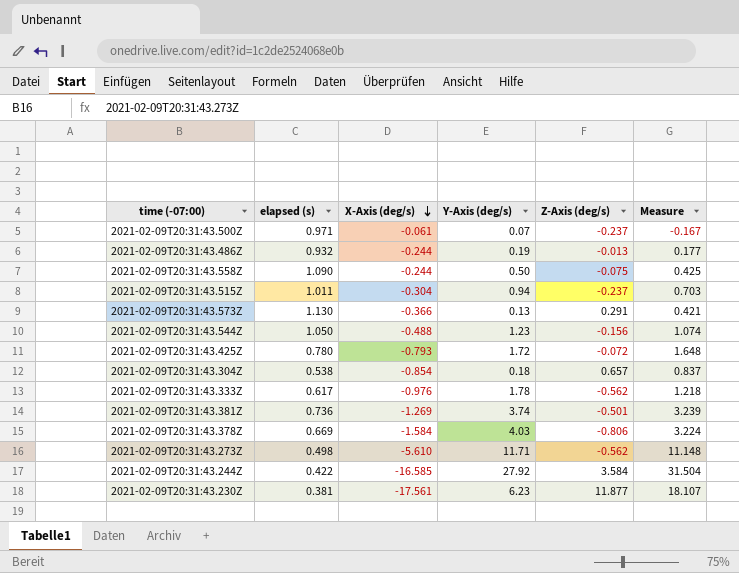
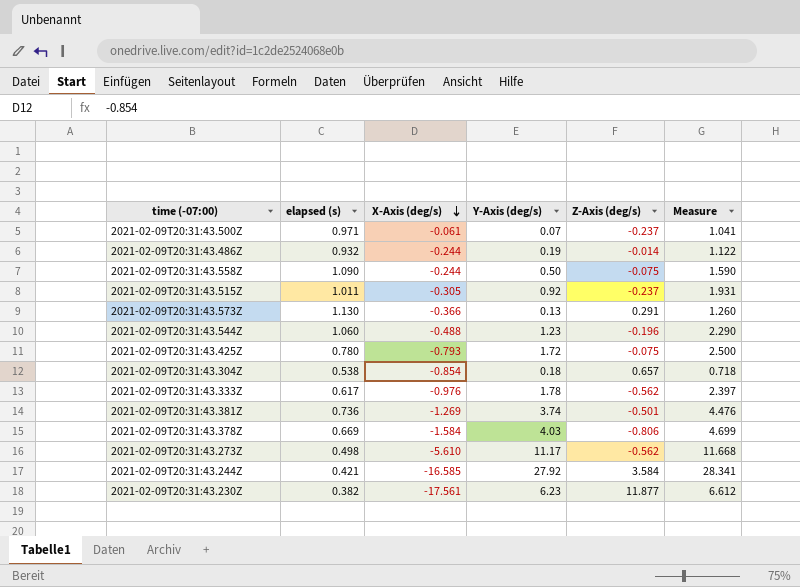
column Measure | formula: [Y-Axis (deg/s)] + [Z-Axis (deg/s)] -> [elapsed (s)] + [Y-Axis (deg/s)]
2021-02-09T20:31:43.486Z | Z-Axis (deg/s): -0.013 -> -0.014
2021-02-09T20:31:43.515Z | X-Axis (deg/s): -0.304 -> -0.305
2021-02-09T20:31:43.515Z | Y-Axis (deg/s): 0.94 -> 0.92
2021-02-09T20:31:43.544Z | elapsed (s): 1.050 -> 1.060
2021-02-09T20:31:43.544Z | Z-Axis (deg/s): -0.156 -> -0.196
2021-02-09T20:31:43.425Z | Z-Axis (deg/s): -0.072 -> -0.075
2021-02-09T20:31:43.273Z | Y-Axis (deg/s): 11.71 -> 11.17
2021-02-09T20:31:43.244Z | elapsed (s): 0.422 -> 0.421
2021-02-09T20:31:43.230Z | elapsed (s): 0.381 -> 0.382

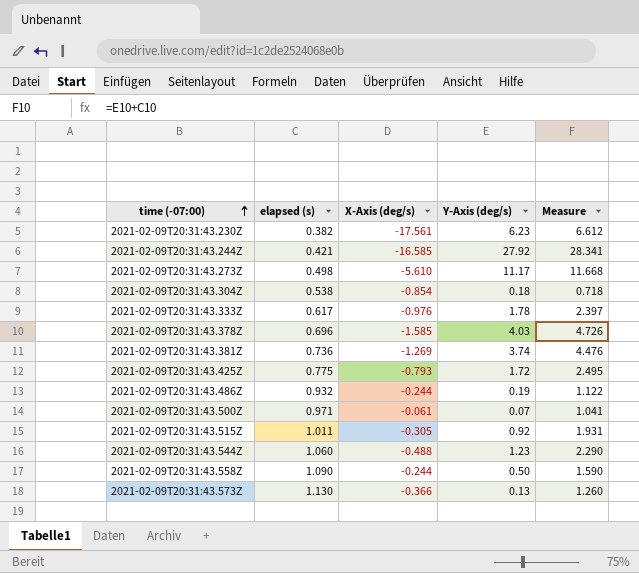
row order: X-Axis (deg/s) descending -> time (-07:00) ascending
column Z-Axis (deg/s) | position: 5 -> none
2021-02-09T20:31:43.378Z | elapsed (s): 0.669 -> 0.696
2021-02-09T20:31:43.378Z | X-Axis (deg/s): -1.584 -> -1.585
2021-02-09T20:31:43.378Z | Measure: 4.699 -> 4.726
2021-02-09T20:31:43.425Z | elapsed (s): 0.780 -> 0.775
2021-02-09T20:31:43.425Z | Measure: 2.500 -> 2.495

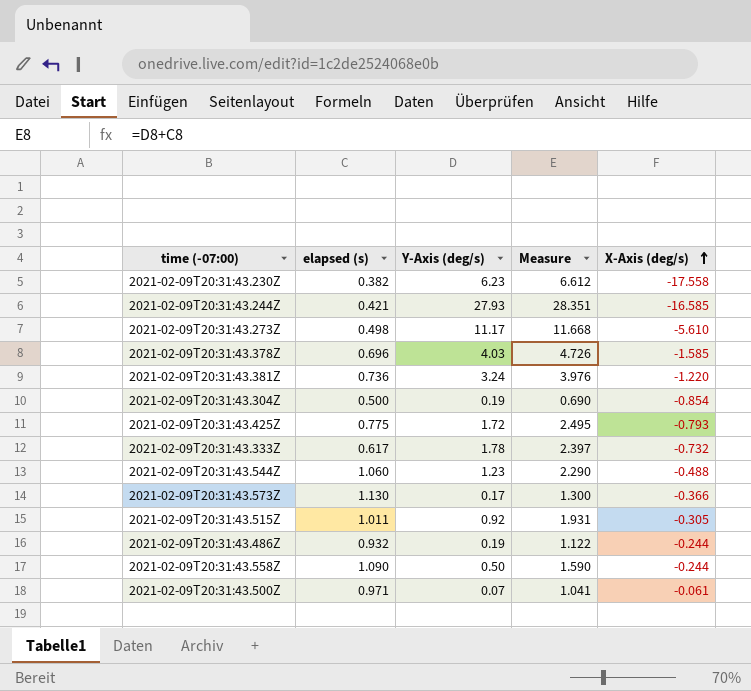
row order: time (-07:00) ascending -> X-Axis (deg/s) ascending
column X-Axis (deg/s) | position: 3 -> 5
2021-02-09T20:31:43.230Z | X-Axis (deg/s): -17.561 -> -17.558
2021-02-09T20:31:43.244Z | Y-Axis (deg/s): 27.92 -> 27.93
2021-02-09T20:31:43.244Z | Measure: 28.341 -> 28.351
2021-02-09T20:31:43.381Z | Y-Axis (deg/s): 3.74 -> 3.24
2021-02-09T20:31:43.381Z | Measure: 4.476 -> 3.976
2021-02-09T20:31:43.381Z | X-Axis (deg/s): -1.269 -> -1.220
2021-02-09T20:31:43.304Z | elapsed (s): 0.538 -> 0.500
2021-02-09T20:31:43.304Z | Y-Axis (deg/s): 0.18 -> 0.19
2021-02-09T20:31:43.304Z | Measure: 0.718 -> 0.690
2021-02-09T20:31:43.333Z | X-Axis (deg/s): -0.976 -> -0.732
2021-02-09T20:31:43.573Z | Y-Axis (deg/s): 0.13 -> 0.17
2021-02-09T20:31:43.573Z | Measure: 1.260 -> 1.300

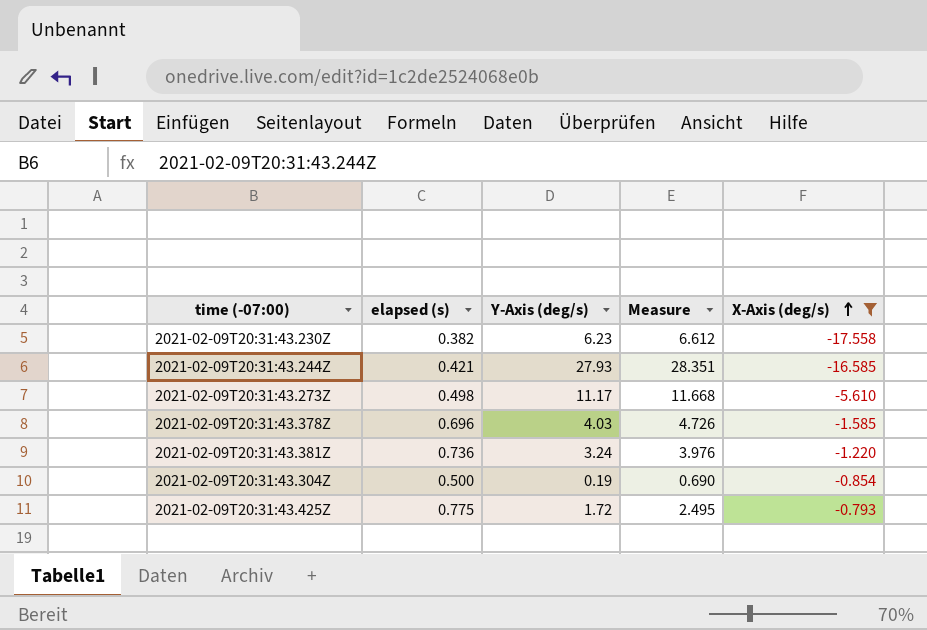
filter: none -> X-Axis (deg/s) <= -0.793

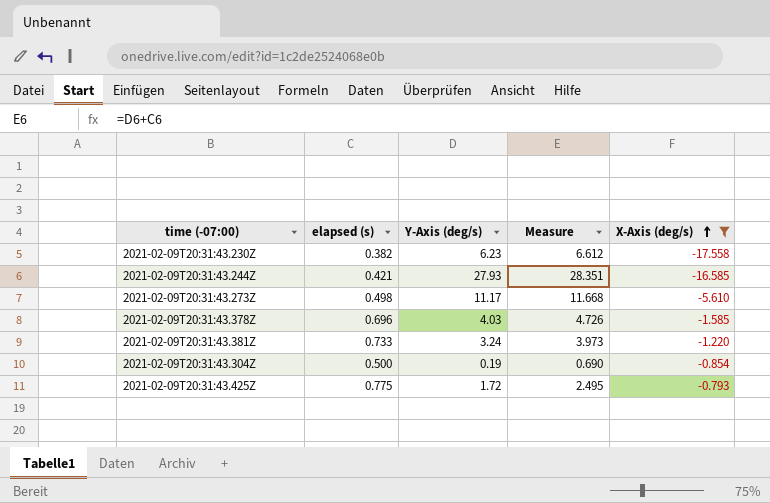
2021-02-09T20:31:43.381Z | elapsed (s): 0.736 -> 0.733
2021-02-09T20:31:43.381Z | Measure: 3.976 -> 3.973

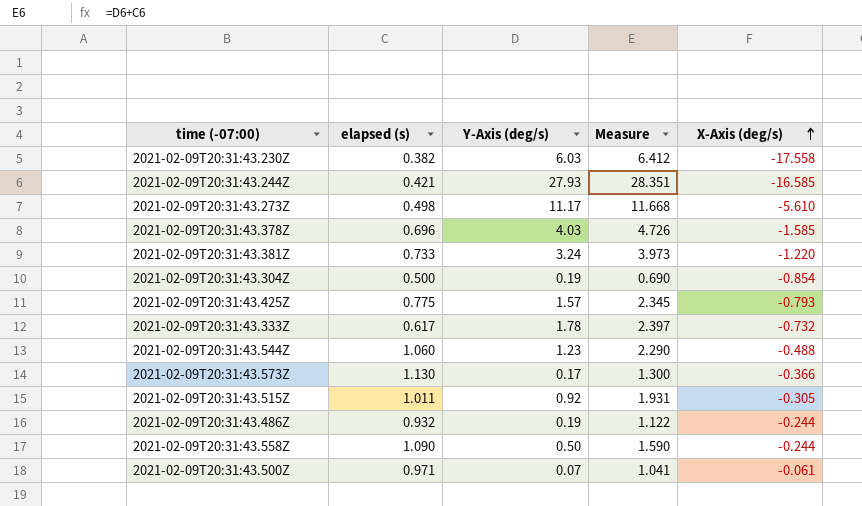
filter: X-Axis (deg/s) <= -0.793 -> none
2021-02-09T20:31:43.230Z | Y-Axis (deg/s): 6.23 -> 6.03
2021-02-09T20:31:43.230Z | Measure: 6.612 -> 6.412
2021-02-09T20:31:43.425Z | Y-Axis (deg/s): 1.72 -> 1.57
2021-02-09T20:31:43.425Z | Measure: 2.495 -> 2.345

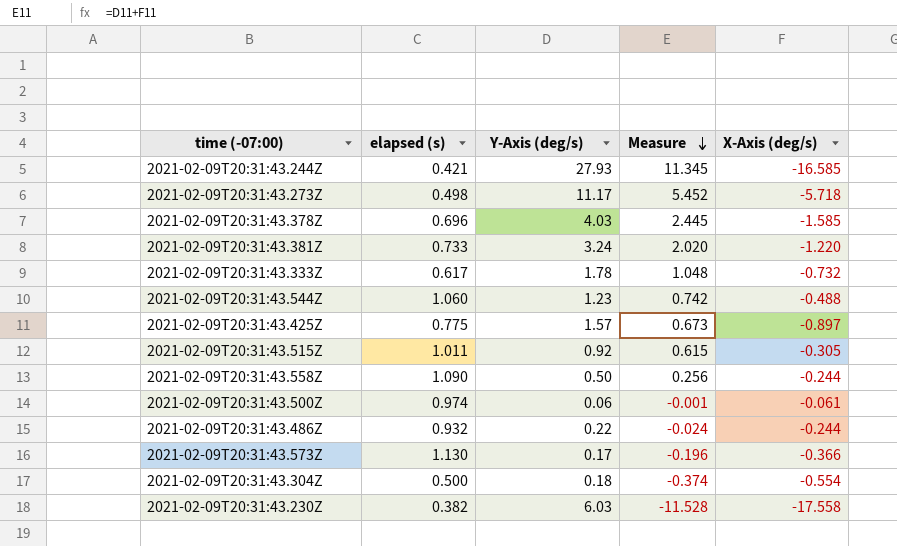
row order: X-Axis (deg/s) ascending -> Measure descending
column Measure | formula: [elapsed (s)] + [Y-Axis (deg/s)] -> [Y-Axis (deg/s)] + [X-Axis (deg/s)]
2021-02-09T20:31:43.273Z | X-Axis (deg/s): -5.610 -> -5.718
2021-02-09T20:31:43.425Z | X-Axis (deg/s): -0.793 -> -0.897
2021-02-09T20:31:43.500Z | elapsed (s): 0.971 -> 0.974
2021-02-09T20:31:43.500Z | Y-Axis (deg/s): 0.07 -> 0.06
2021-02-09T20:31:43.486Z | Y-Axis (deg/s): 0.19 -> 0.22
2021-02-09T20:31:43.304Z | Y-Axis (deg/s): 0.19 -> 0.18
2021-02-09T20:31:43.304Z | X-Axis (deg/s): -0.854 -> -0.554

